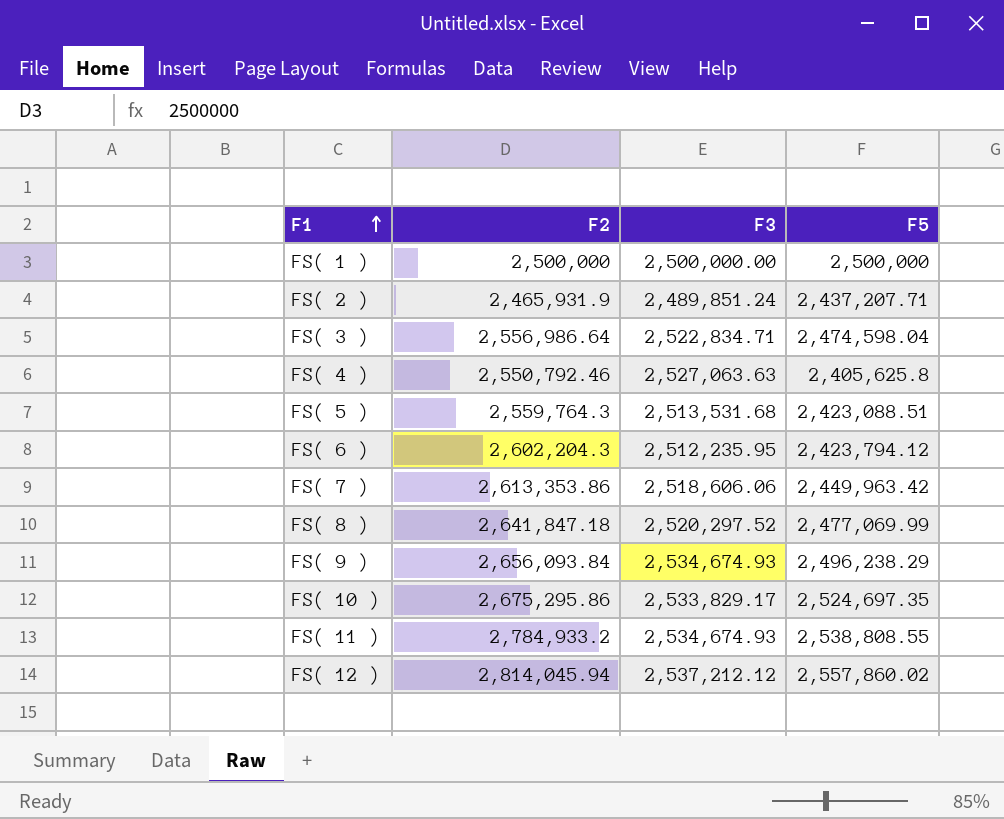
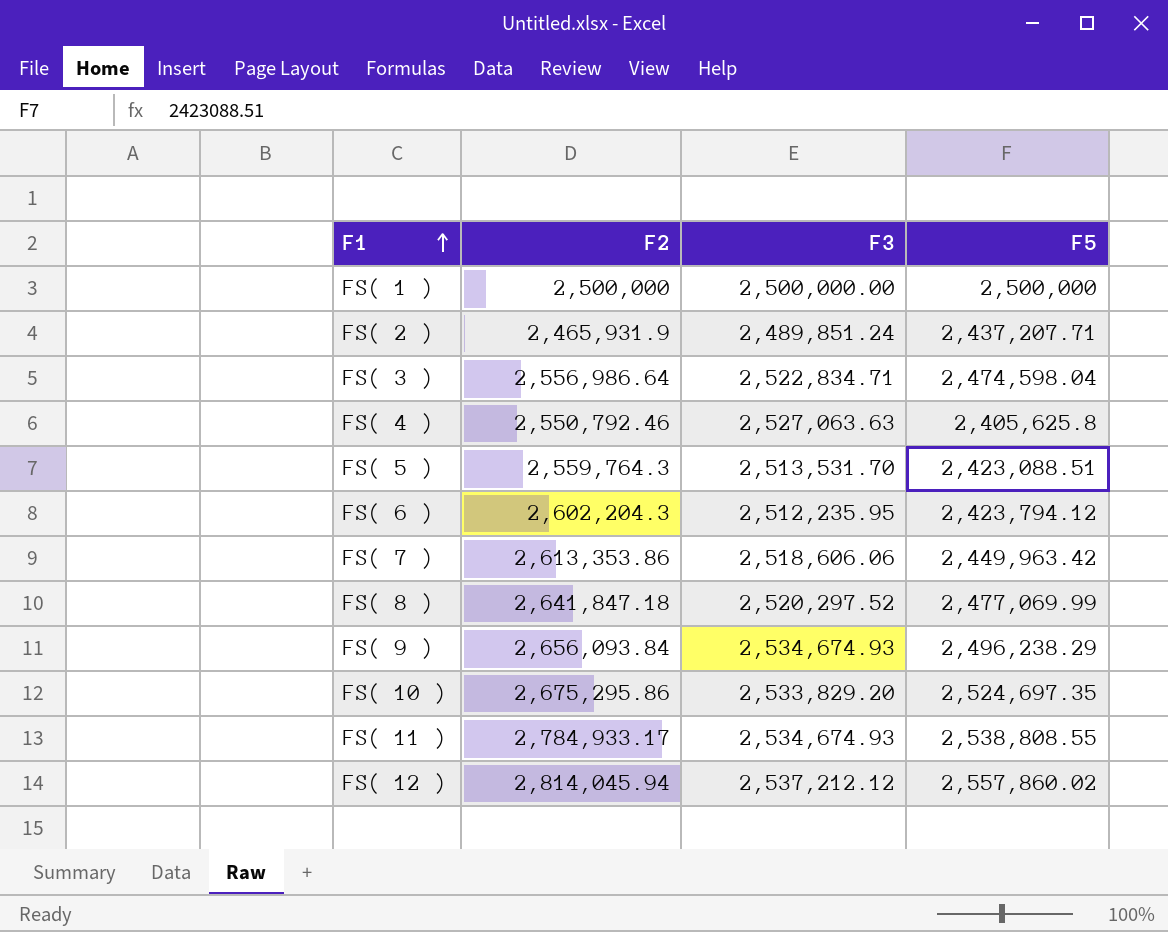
FS( 5 ) | F3: 2,513,531.68 -> 2,513,531.70
FS( 10 ) | F3: 2,533,829.17 -> 2,533,829.20
FS( 11 ) | F2: 2,784,933.2 -> 2,784,933.17

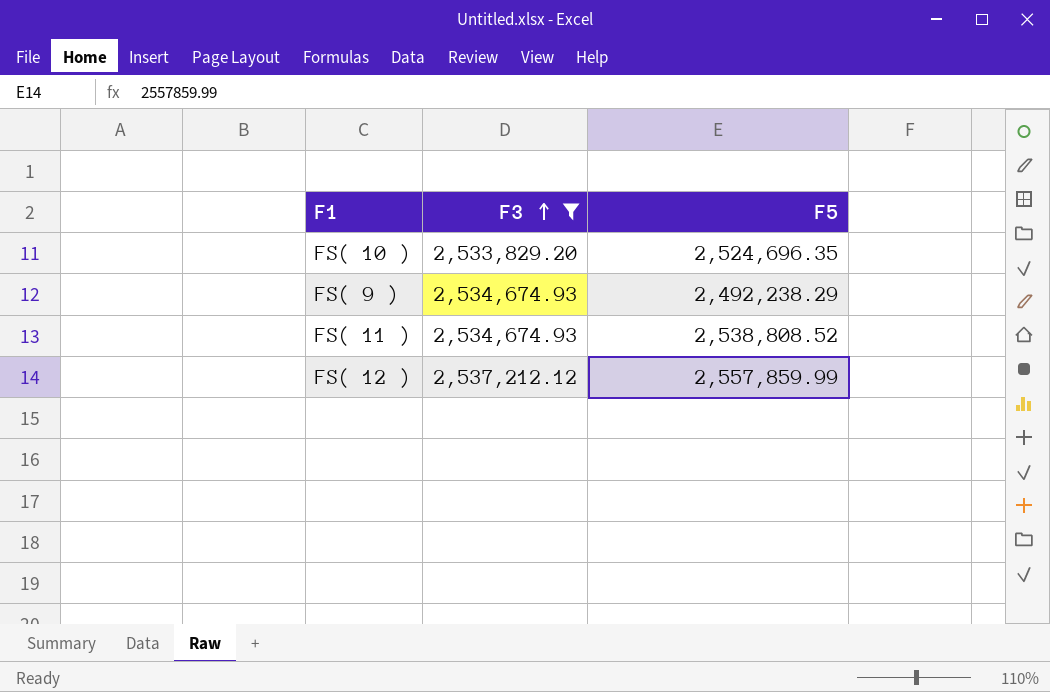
filter: none -> F3 >= 2,533,829.20
row order: F1 ascending -> F3 ascending
column F2 | position: 2 -> none
FS( 10 ) | F5: 2,524,697.35 -> 2,524,696.35
FS( 9 ) | F5: 2,496,238.29 -> 2,492,238.29
FS( 11 ) | F5: 2,538,808.55 -> 2,538,808.52
FS( 12 ) | F5: 2,557,860.02 -> 2,557,859.99

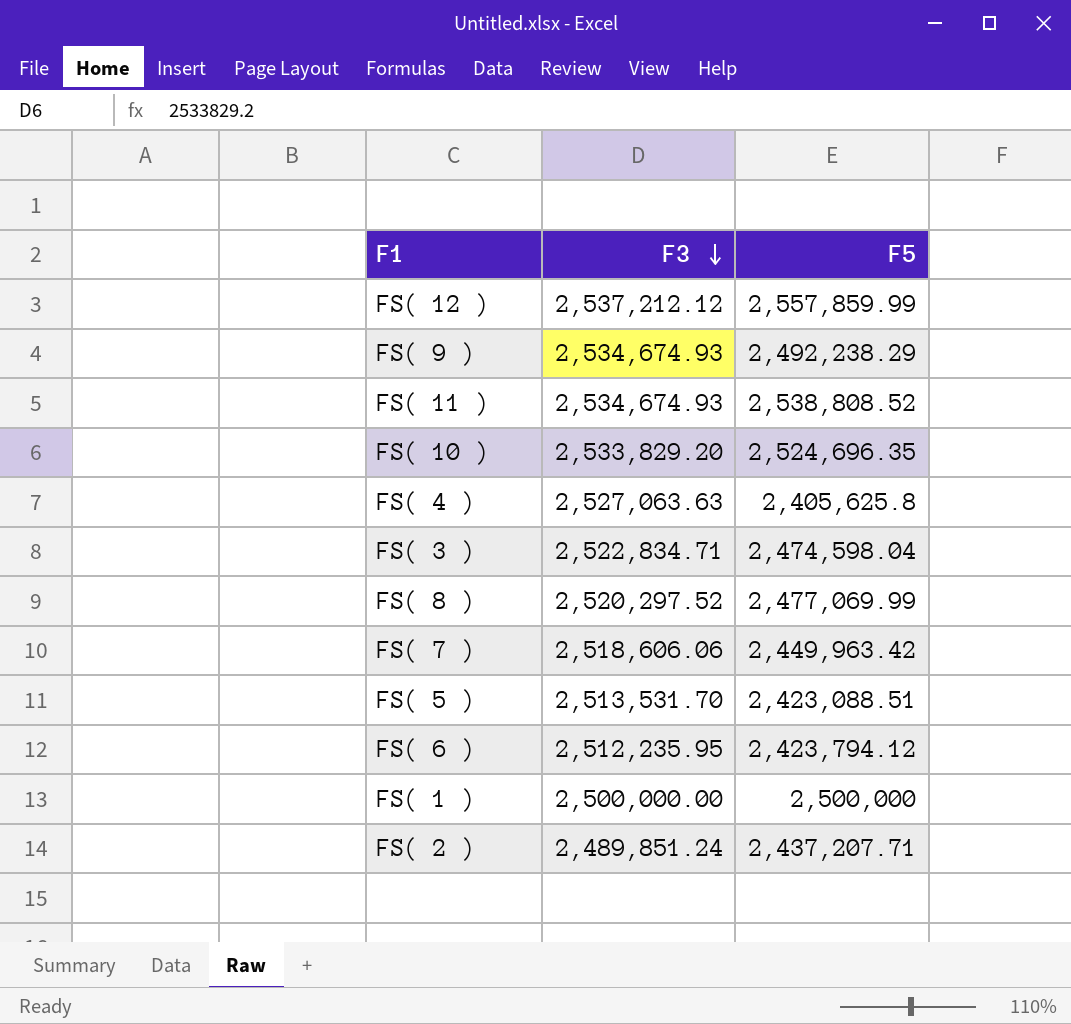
filter: F3 >= 2,533,829.20 -> none
row order: F3 ascending -> F3 descending

